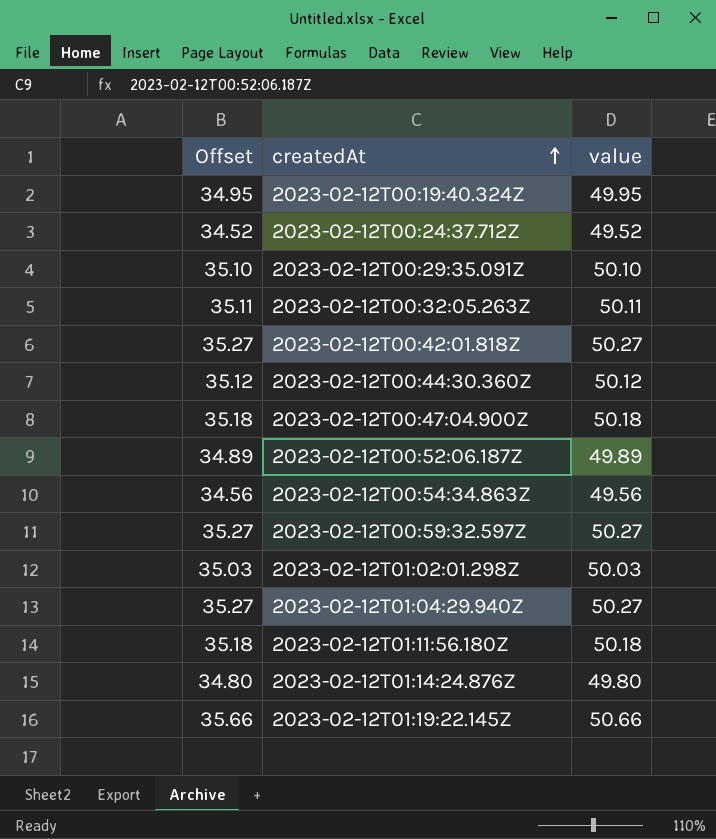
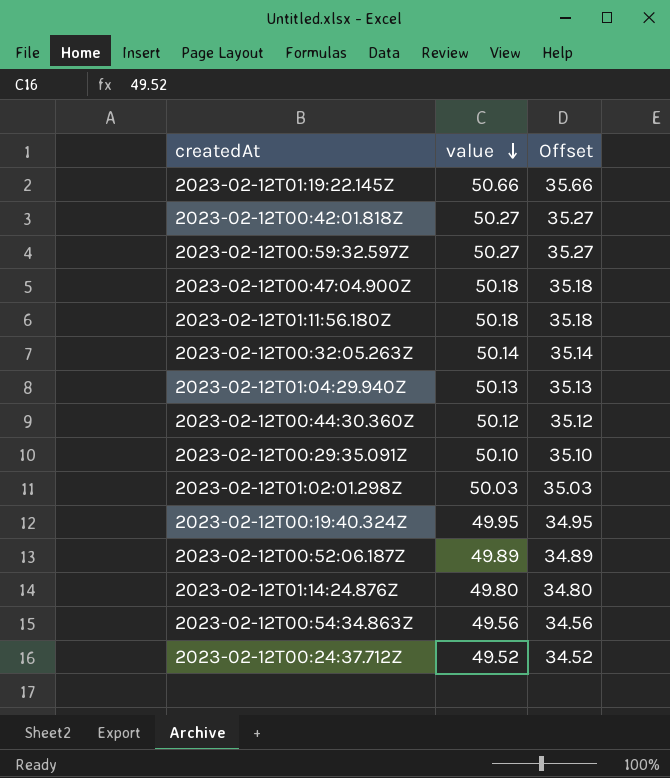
row order: createdAt ascending -> value descending
column Offset | position: 1 -> 3
2023-02-12T00:32:05.263Z | value: 50.11 -> 50.14
2023-02-12T00:32:05.263Z | Offset: 35.11 -> 35.14
2023-02-12T01:04:29.940Z | value: 50.27 -> 50.13
2023-02-12T01:04:29.940Z | Offset: 35.27 -> 35.13

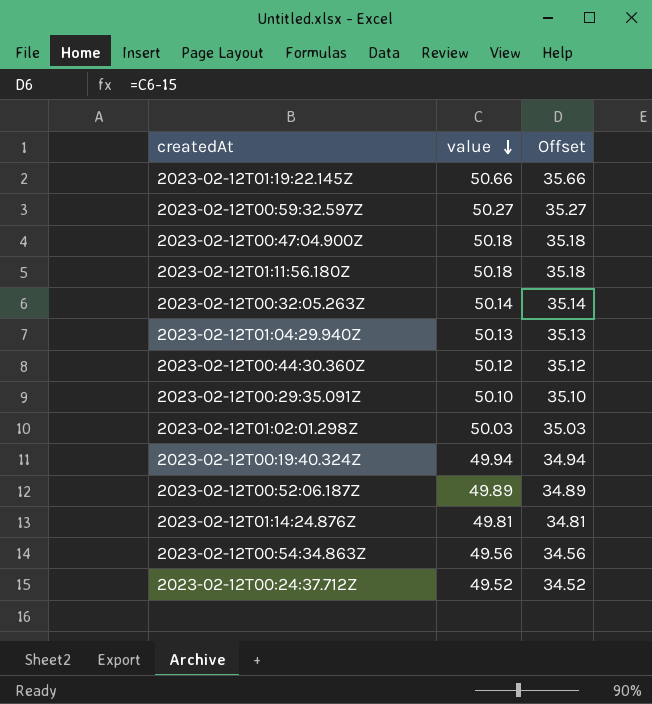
row 2023-02-12T00:42:01.818Z: 50.27 | 35.27 -> none
2023-02-12T00:19:40.324Z | value: 49.95 -> 49.94
2023-02-12T00:19:40.324Z | Offset: 34.95 -> 34.94
2023-02-12T01:14:24.876Z | value: 49.80 -> 49.81
2023-02-12T01:14:24.876Z | Offset: 34.80 -> 34.81

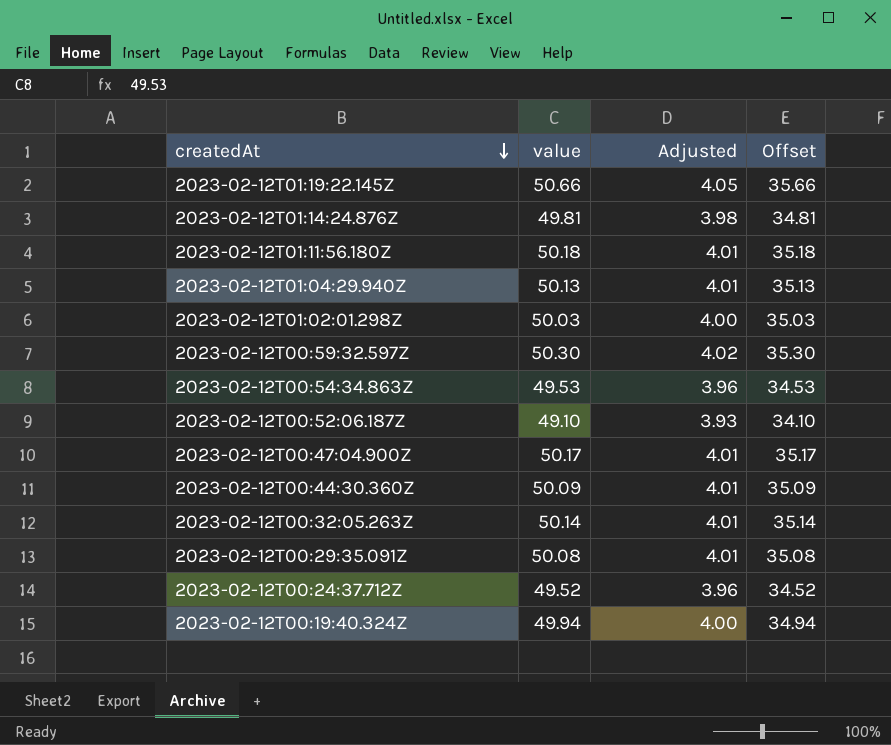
row order: value descending -> createdAt descending
column Adjusted | formula: none -> [value] * 0.08
2023-02-12T00:59:32.597Z | value: 50.27 -> 50.30
2023-02-12T00:59:32.597Z | Offset: 35.27 -> 35.30
2023-02-12T00:54:34.863Z | value: 49.56 -> 49.53
2023-02-12T00:54:34.863Z | Offset: 34.56 -> 34.53
2023-02-12T00:52:06.187Z | value: 49.89 -> 49.10
2023-02-12T00:52:06.187Z | Offset: 34.89 -> 34.10
2023-02-12T00:47:04.900Z | value: 50.18 -> 50.17
2023-02-12T00:47:04.900Z | Offset: 35.18 -> 35.17
2023-02-12T00:44:30.360Z | value: 50.12 -> 50.09
2023-02-12T00:44:30.360Z | Offset: 35.12 -> 35.09
2023-02-12T00:29:35.091Z | value: 50.10 -> 50.08
2023-02-12T00:29:35.091Z | Offset: 35.10 -> 35.08

